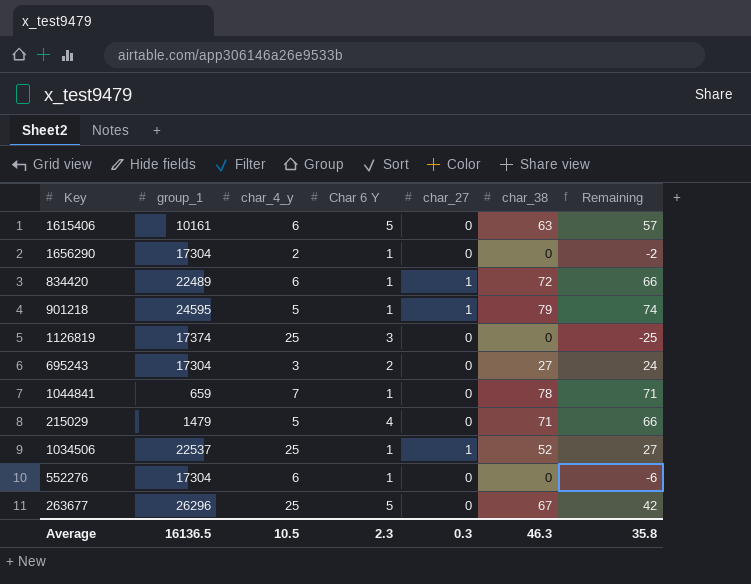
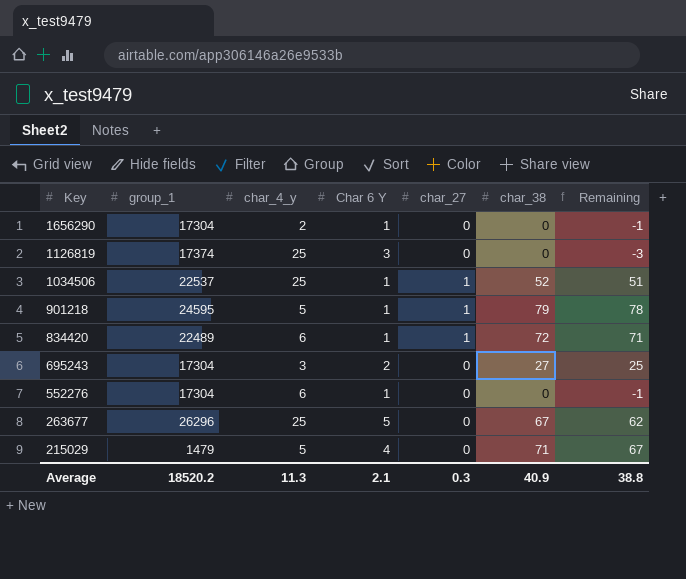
row order: none -> Key descending
column Remaining | formula: [char_38] - [char_4_y] -> [char_38] - [Char 6 Y]
row 1615406: 10161 | 6 | 5 | 0 | 63 | 57 -> none
row 1044841: 659 | 7 | 1 | 0 | 78 | 71 -> none
Average | group_1: 16136.5 -> 18520.2
Average | char_4_y: 10.5 -> 11.3
Average | Char 6 Y: 2.3 -> 2.1
Average | char_38: 46.3 -> 40.9
Average | Remaining: 35.8 -> 38.8

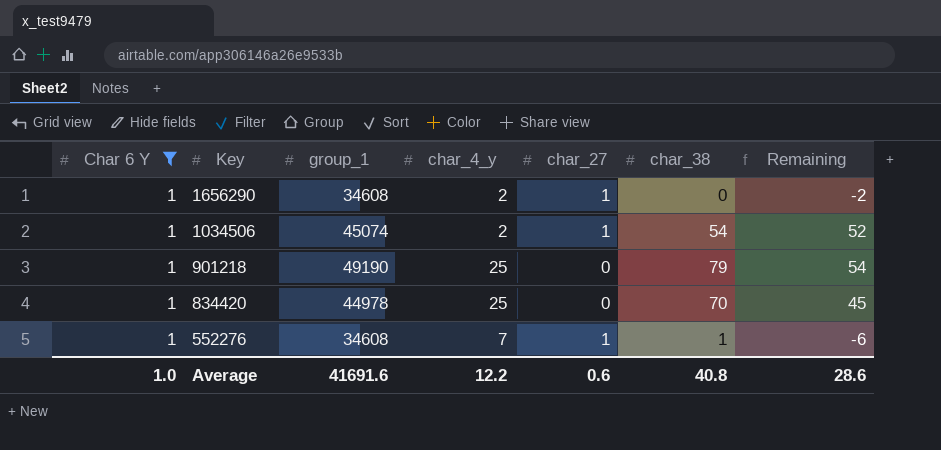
filter: none -> Char 6 Y = 1
column Char 6 Y | position: 4 -> 1
column Remaining | formula: [char_38] - [Char 6 Y] -> [char_38] - [char_4_y]
1656290 | group_1: 17304 -> 34608
1656290 | char_27: 0 -> 1
1034506 | group_1: 22537 -> 45074
1034506 | char_4_y: 25 -> 2
1034506 | char_38: 52 -> 54
901218 | group_1: 24595 -> 49190
901218 | char_4_y: 5 -> 25
901218 | char_27: 1 -> 0
834420 | group_1: 22489 -> 44978
834420 | char_4_y: 6 -> 25
834420 | char_27: 1 -> 0
834420 | char_38: 72 -> 70
552276 | group_1: 17304 -> 34608
552276 | char_4_y: 6 -> 7
552276 | char_27: 0 -> 1
552276 | char_38: 0 -> 1
Average | Char 6 Y: 2.1 -> 1.0
Average | group_1: 18520.2 -> 41691.6
Average | char_4_y: 11.3 -> 12.2
Average | char_27: 0.3 -> 0.6
Average | char_38: 40.9 -> 40.8
Average | Remaining: 38.8 -> 28.6

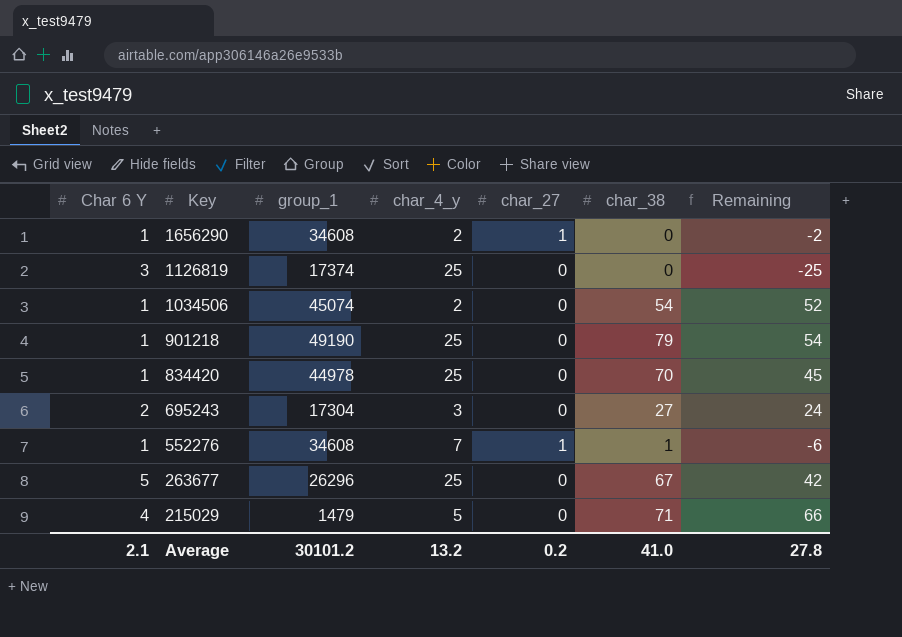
filter: Char 6 Y = 1 -> none
1034506 | char_27: 1 -> 0
Average | Char 6 Y: 1.0 -> 2.1
Average | group_1: 41691.6 -> 30101.2
Average | char_4_y: 12.2 -> 13.2
Average | char_27: 0.6 -> 0.2
Average | char_38: 40.8 -> 41.0
Average | Remaining: 28.6 -> 27.8

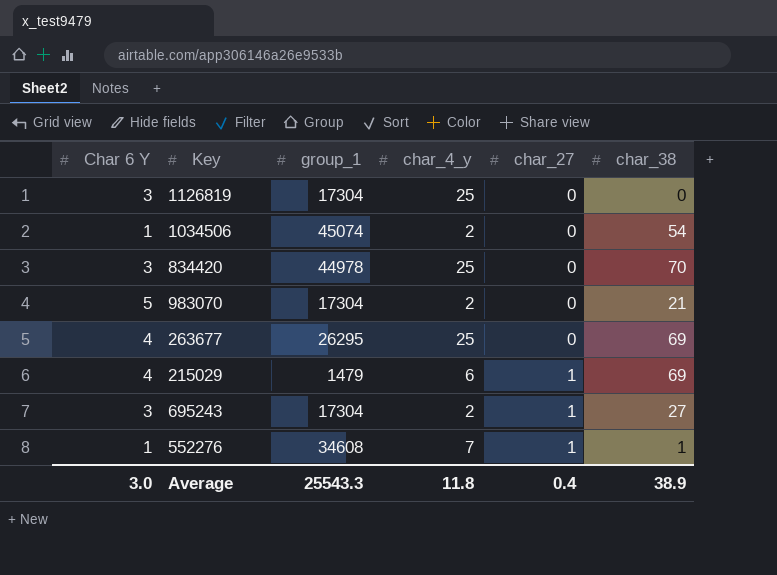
row order: Key descending -> char_27 ascending
column Remaining | formula: [char_38] - [char_4_y] -> none
row 1656290: 1 | 34608 | 2 | 1 | 0 | -2 -> none
row 901218: 1 | 49190 | 25 | 0 | 79 | 54 -> none
1126819 | group_1: 17374 -> 17304
834420 | Char 6 Y: 1 -> 3
row 983070: none -> 5 | 17304 | 2 | 0 | 21
263677 | Char 6 Y: 5 -> 4
263677 | group_1: 26296 -> 26295
263677 | char_38: 67 -> 69
215029 | char_4_y: 5 -> 6
215029 | char_27: 0 -> 1
215029 | char_38: 71 -> 69
695243 | Char 6 Y: 2 -> 3
695243 | char_4_y: 3 -> 2
695243 | char_27: 0 -> 1
Average | Char 6 Y: 2.1 -> 3.0
Average | group_1: 30101.2 -> 25543.3
Average | char_4_y: 13.2 -> 11.8
Average | char_27: 0.2 -> 0.4
Average | char_38: 41.0 -> 38.9

